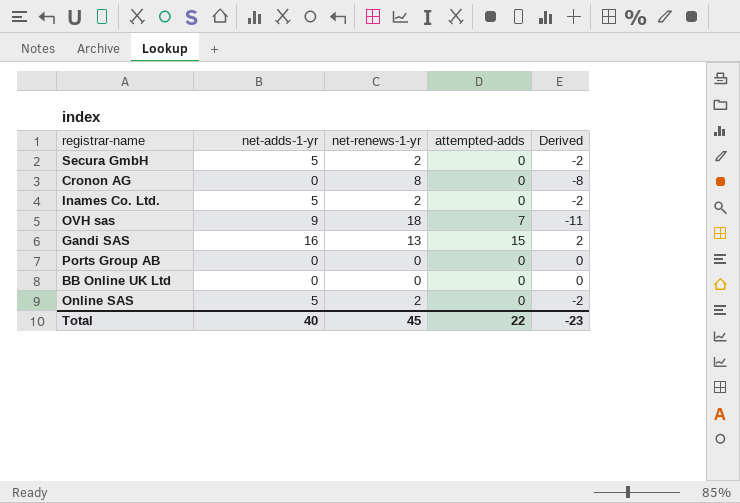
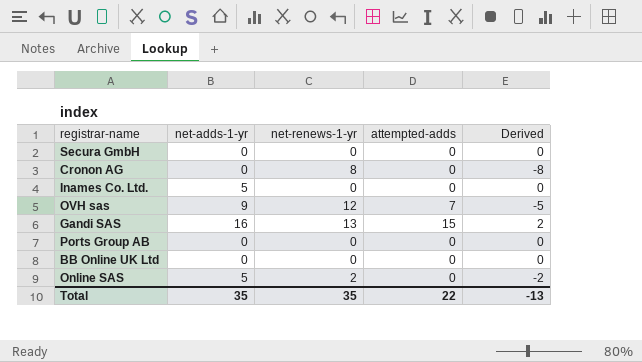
Secura GmbH | net-adds-1-yr: 5 -> 0
Secura GmbH | net-renews-1-yr: 2 -> 0
Secura GmbH | Derived: -2 -> 0
Inames Co. Ltd. | net-renews-1-yr: 2 -> 0
Inames Co. Ltd. | Derived: -2 -> 0
OVH sas | net-renews-1-yr: 18 -> 12
OVH sas | Derived: -11 -> -5
Total | net-adds-1-yr: 40 -> 35
Total | net-renews-1-yr: 45 -> 35
Total | Derived: -23 -> -13

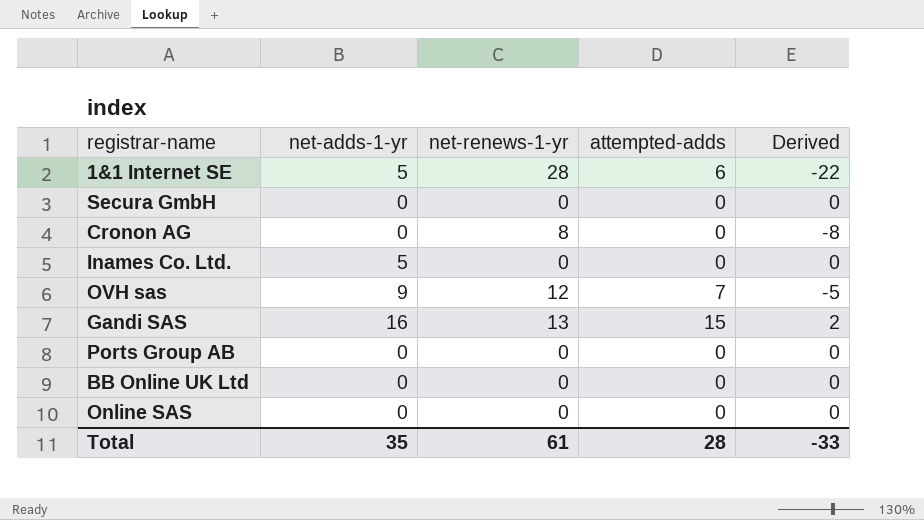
row 1&1 Internet SE: none -> 5 | 28 | 6 | -22
Online SAS | net-adds-1-yr: 5 -> 0
Online SAS | net-renews-1-yr: 2 -> 0
Online SAS | Derived: -2 -> 0
Total | net-renews-1-yr: 35 -> 61
Total | attempted-adds: 22 -> 28
Total | Derived: -13 -> -33

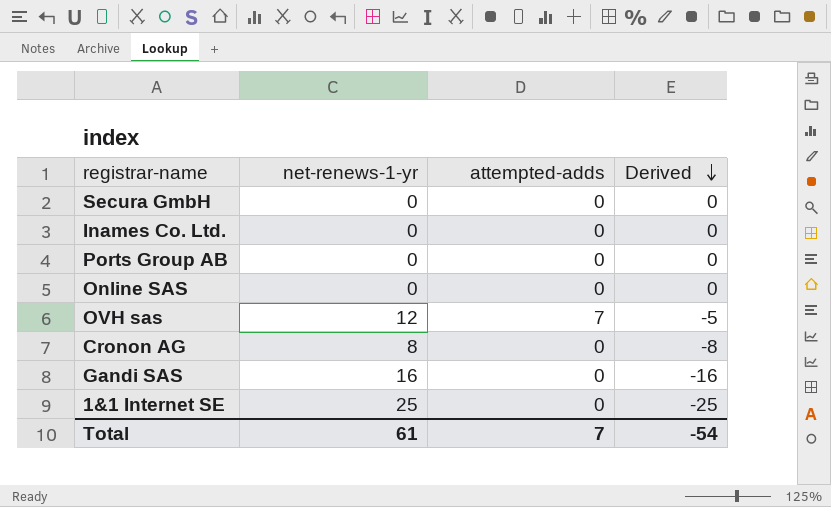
row order: none -> Derived descending
column net-adds-1-yr | position: 2 -> none
row BB Online UK Ltd: 0 | 0 | 0 | 0 -> none
Gandi SAS | net-renews-1-yr: 13 -> 16
Gandi SAS | attempted-adds: 15 -> 0
Gandi SAS | Derived: 2 -> -16
1&1 Internet SE | net-renews-1-yr: 28 -> 25
1&1 Internet SE | attempted-adds: 6 -> 0
1&1 Internet SE | Derived: -22 -> -25
Total | attempted-adds: 28 -> 7
Total | Derived: -33 -> -54

